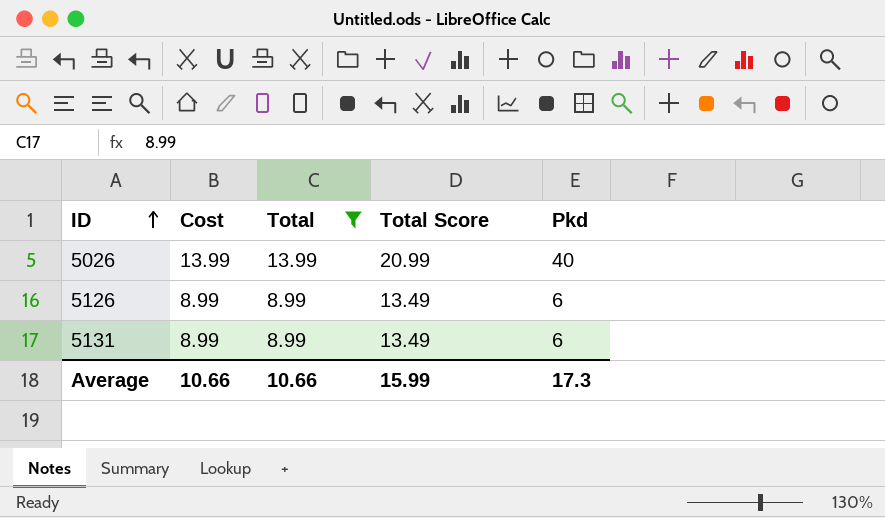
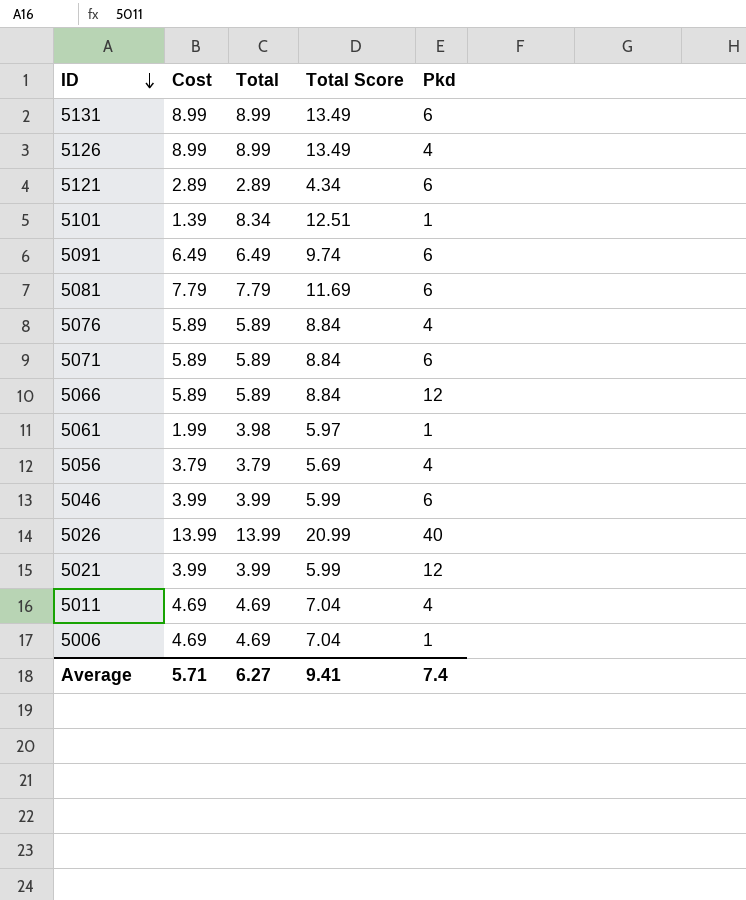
filter: Total >= 8.99 -> none
row order: ID ascending -> ID descending
5126 | Pkd: 6 -> 4
Average | Cost: 10.66 -> 5.71
Average | Total: 10.66 -> 6.27
Average | Total Score: 15.99 -> 9.41
Average | Pkd: 17.3 -> 7.4

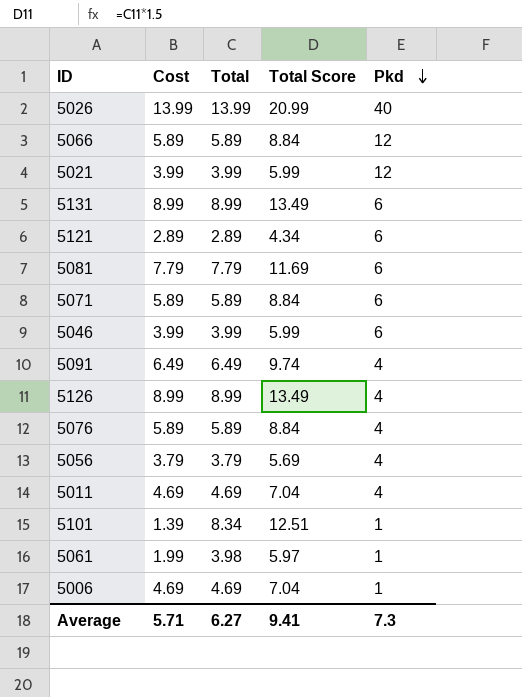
row order: ID descending -> Pkd descending
5091 | Pkd: 6 -> 4
Average | Pkd: 7.4 -> 7.3

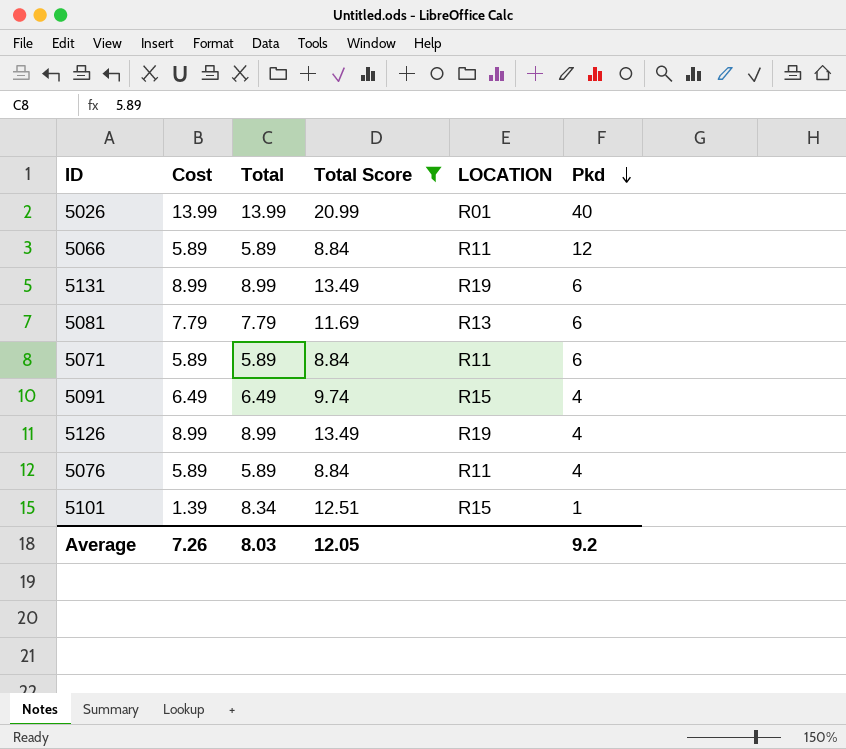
filter: none -> Total Score >= 8.84
column LOCATION | position: none -> 5
Average | Cost: 5.71 -> 7.26
Average | Total: 6.27 -> 8.03
Average | Total Score: 9.41 -> 12.05
Average | Pkd: 7.3 -> 9.2

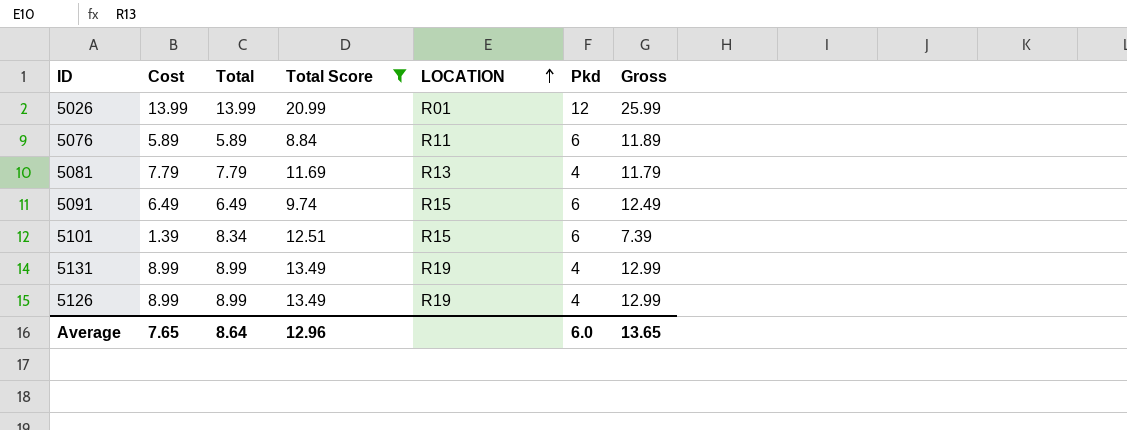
row order: Pkd descending -> LOCATION ascending
column Gross | formula: none -> [Cost] + [Pkd]
row 5066: 5.89 | 5.89 | 8.84 | R11 | 12 -> none
row 5071: 5.89 | 5.89 | 8.84 | R11 | 6 -> none
5026 | Pkd: 40 -> 12
5076 | Pkd: 4 -> 6
5081 | Pkd: 6 -> 4
5091 | Pkd: 4 -> 6
5101 | Pkd: 1 -> 6
5131 | Pkd: 6 -> 4
Average | Cost: 7.26 -> 7.65
Average | Total: 8.03 -> 8.64
Average | Total Score: 12.05 -> 12.96
Average | Pkd: 9.2 -> 6.0

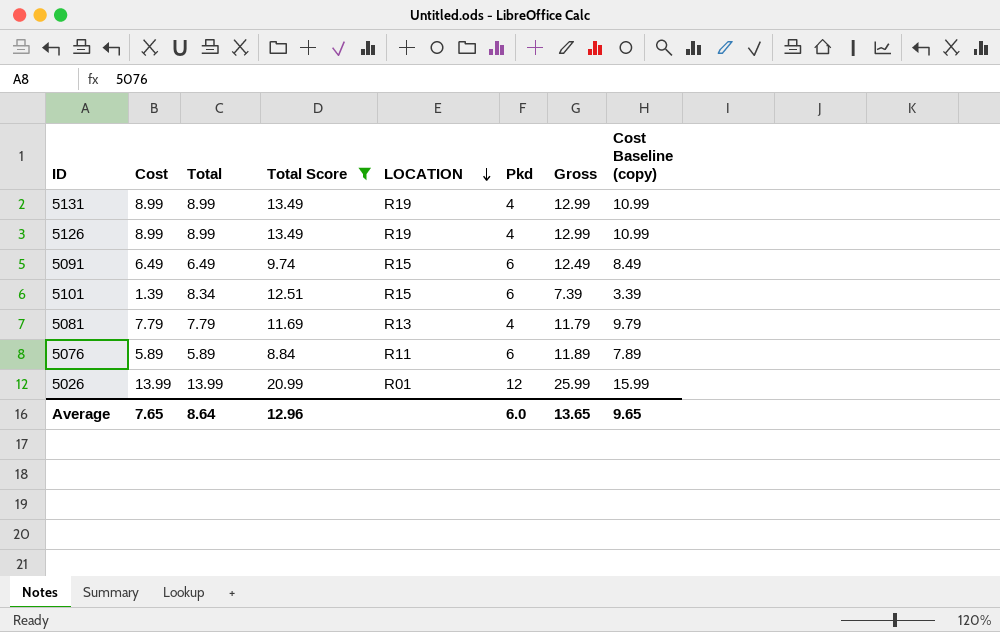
row order: LOCATION ascending -> LOCATION descending
column Cost Baseline (copy) | formula: none -> [Cost] + 2

